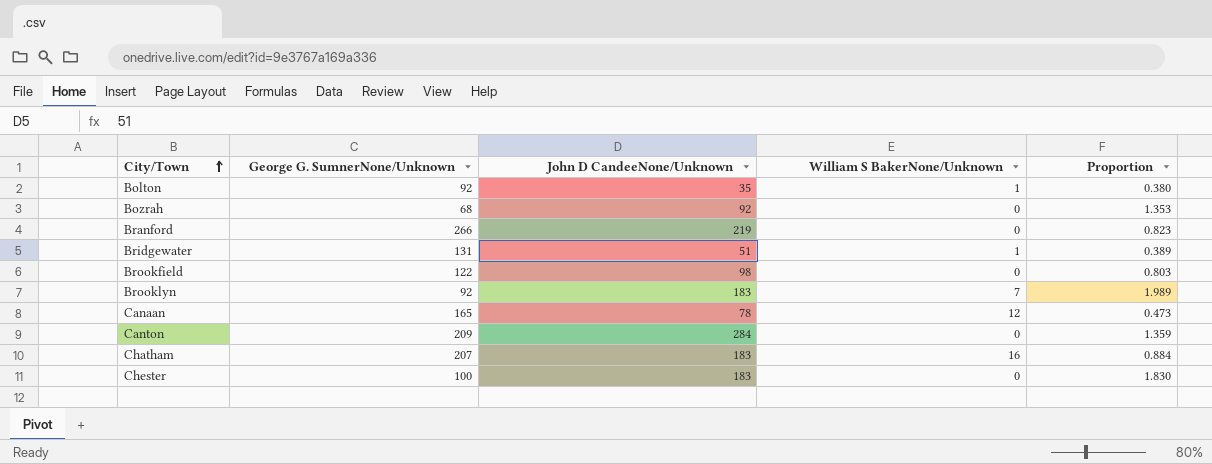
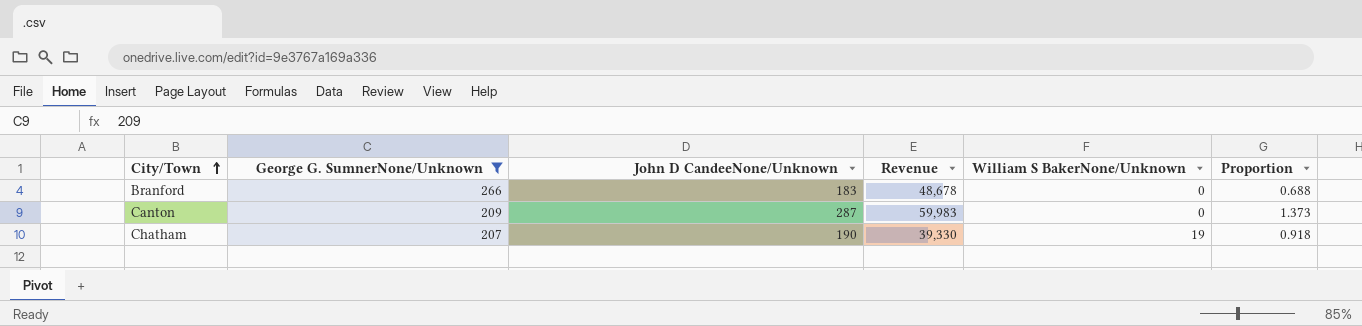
filter: none -> George G. SumnerNone/Unknown >= 207
column Revenue | formula: none -> [George G. SumnerNone/Unknown] * [John D CandeeNone/Unknown]
Branford | John D CandeeNone/Unknown: 219 -> 183
Branford | Proportion: 0.823 -> 0.688
Canton | John D CandeeNone/Unknown: 284 -> 287
Canton | Proportion: 1.359 -> 1.373
Chatham | John D CandeeNone/Unknown: 183 -> 190
Chatham | William S BakerNone/Unknown: 16 -> 19
Chatham | Proportion: 0.884 -> 0.918

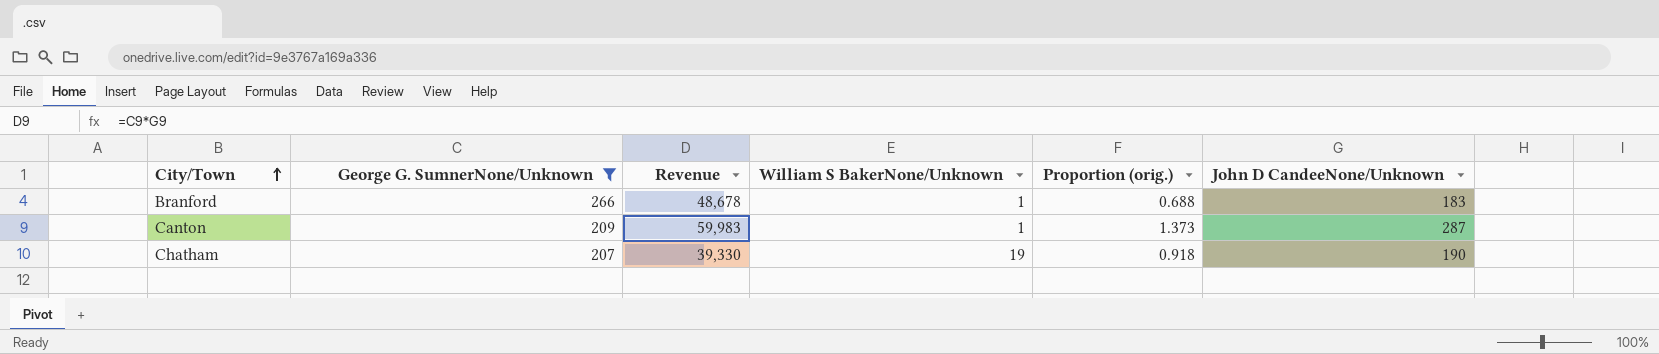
column name: Proportion -> Proportion (orig.)
column John D CandeeNone/Unknown | position: 3 -> 6
Branford | William S BakerNone/Unknown: 0 -> 1
Canton | William S BakerNone/Unknown: 0 -> 1

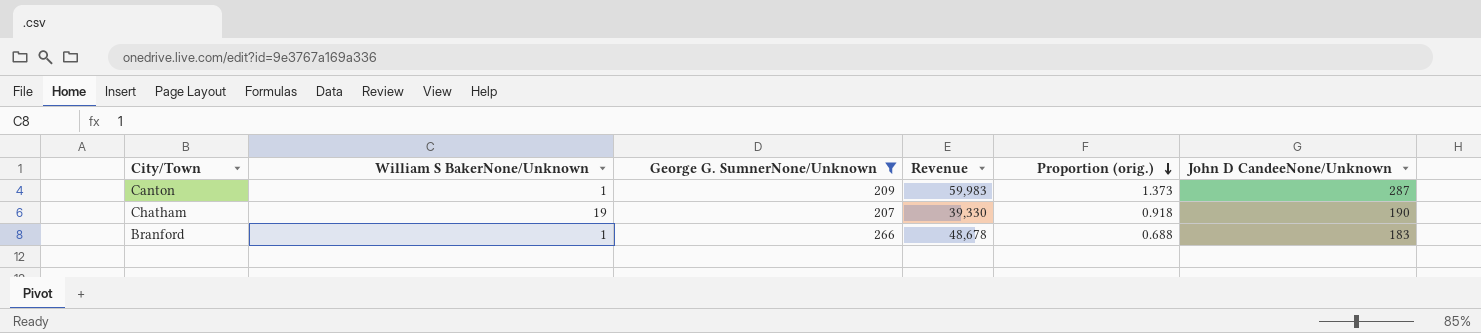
row order: City/Town ascending -> Proportion (orig.) descending
column William S BakerNone/Unknown | position: 4 -> 2

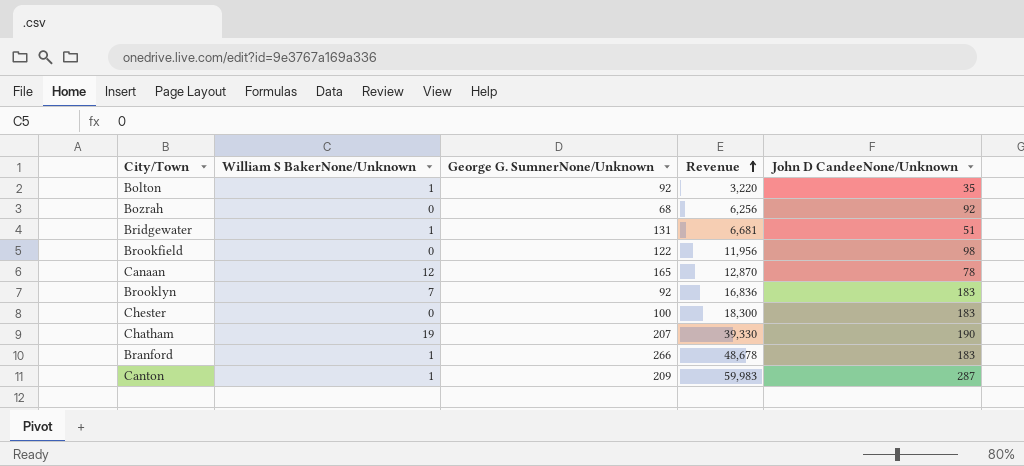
filter: George G. SumnerNone/Unknown >= 207 -> none
row order: Proportion (orig.) descending -> Revenue ascending
column Proportion (orig.) | formula: [John D CandeeNone/Unknown] / [George G. SumnerNone/Unknown] -> none

